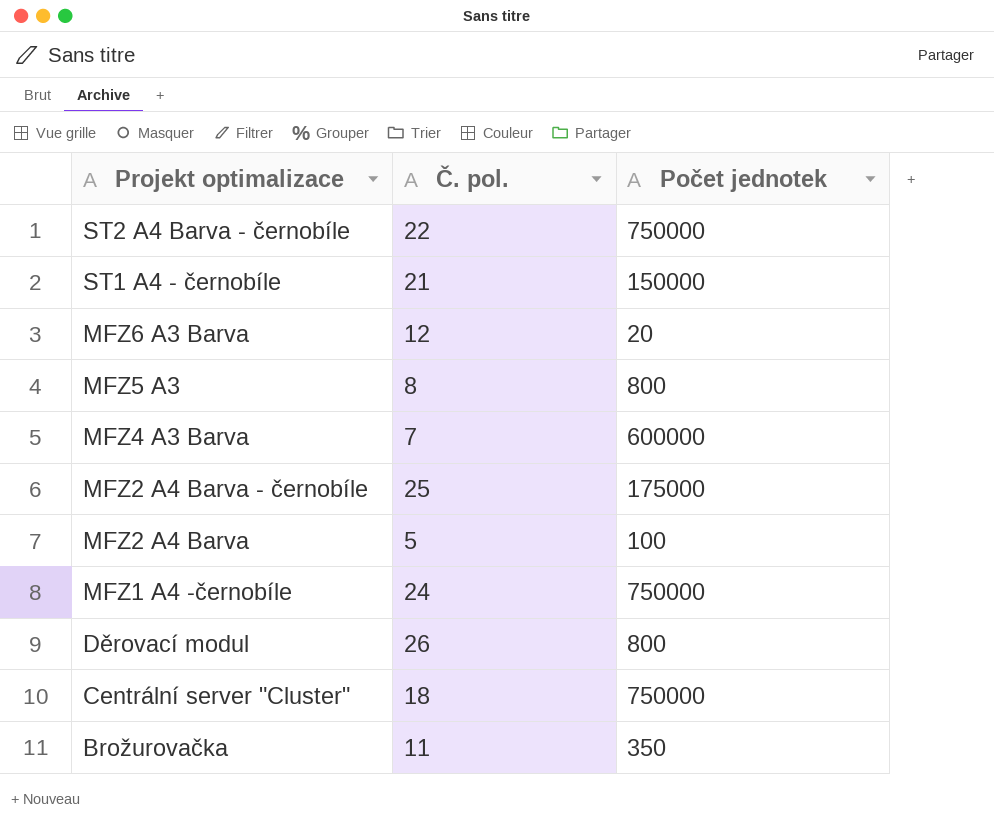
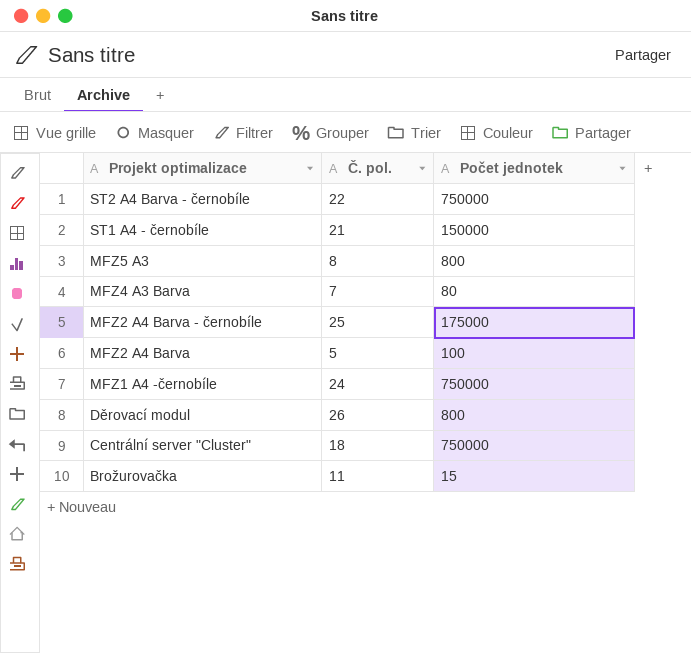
row MFZ6 A3 Barva: 12 | 20 -> none
MFZ4 A3 Barva | Počet jednotek: 600000 -> 80
Brožurovačka | Počet jednotek: 350 -> 15

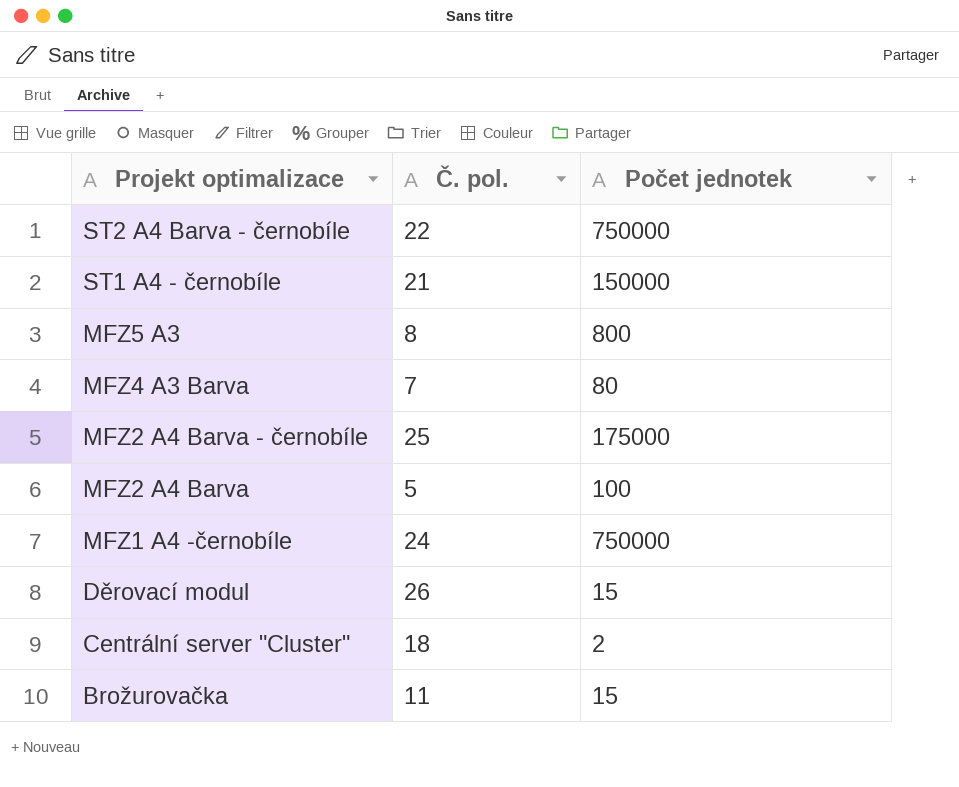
Děrovací modul | Počet jednotek: 800 -> 15
Centrální server "Cluster" | Počet jednotek: 750000 -> 2

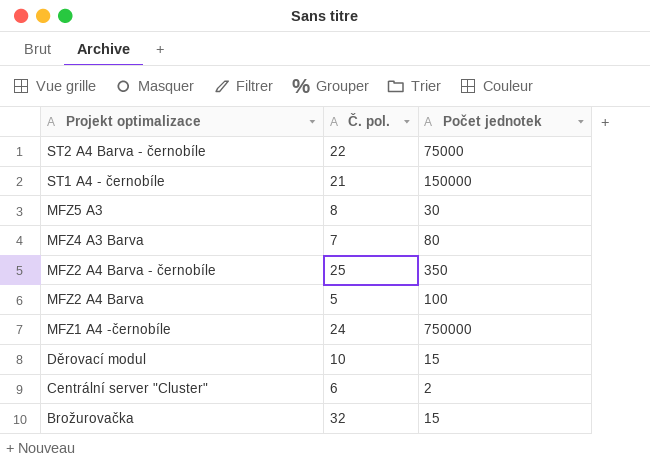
ST2 A4 Barva - černobíle | Počet jednotek: 750000 -> 75000
MFZ5 A3 | Počet jednotek: 800 -> 30
MFZ2 A4 Barva - černobíle | Počet jednotek: 175000 -> 350
Děrovací modul | Č. pol.: 26 -> 10
Centrální server "Cluster" | Č. pol.: 18 -> 6
Brožurovačka | Č. pol.: 11 -> 32

